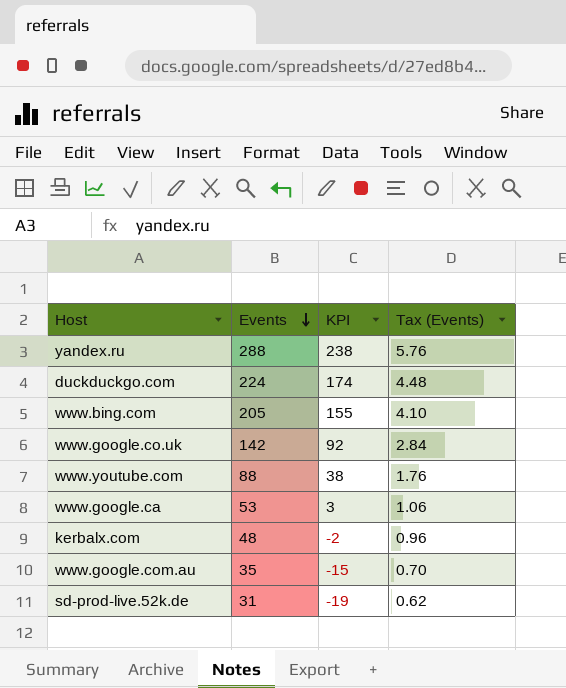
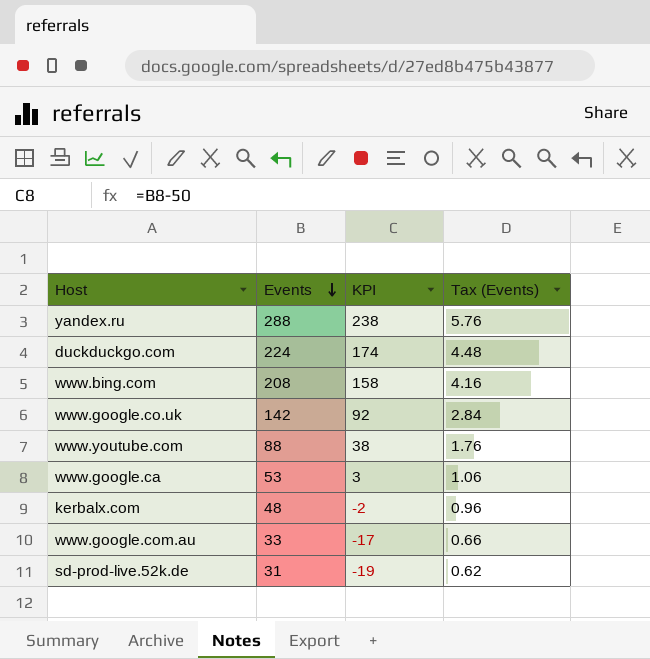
www.bing.com | Events: 205 -> 208
www.bing.com | KPI: 155 -> 158
www.bing.com | Tax (Events): 4.10 -> 4.16
www.google.com.au | Events: 35 -> 33
www.google.com.au | KPI: -15 -> -17
www.google.com.au | Tax (Events): 0.70 -> 0.66

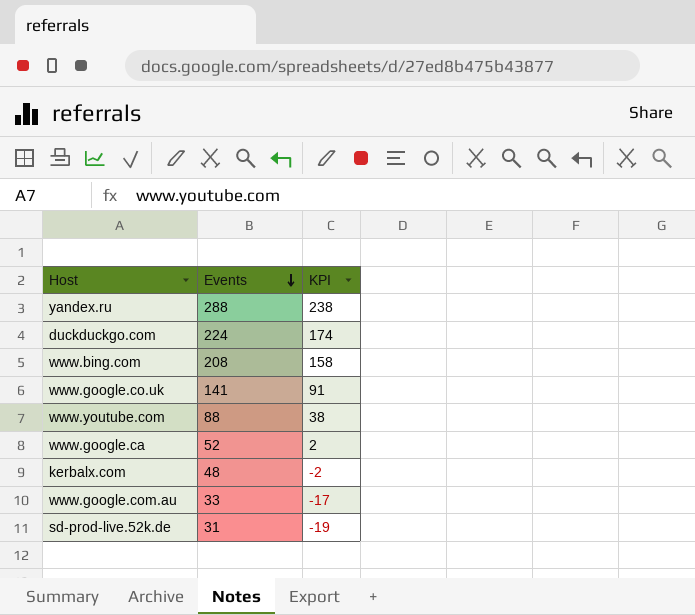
column Tax (Events) | formula: [Events] * 0.02 -> none
www.google.co.uk | Events: 142 -> 141
www.google.co.uk | KPI: 92 -> 91
www.google.ca | Events: 53 -> 52
www.google.ca | KPI: 3 -> 2

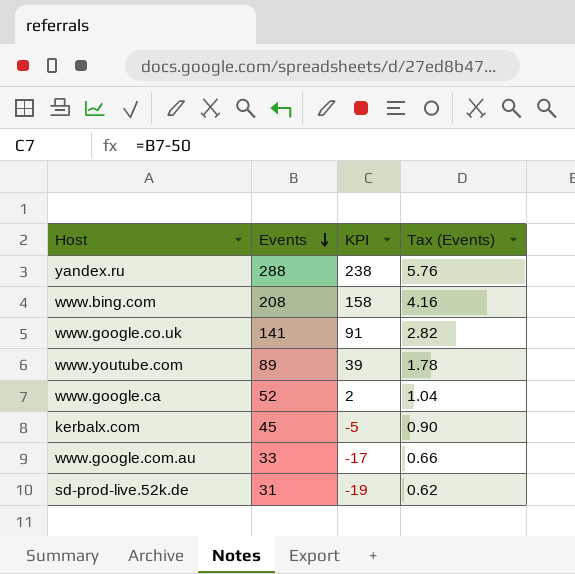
column Tax (Events) | formula: none -> [Events] * 0.02
row duckduckgo.com: 224 | 174 -> none
www.youtube.com | Events: 88 -> 89
www.youtube.com | KPI: 38 -> 39
kerbalx.com | Events: 48 -> 45
kerbalx.com | KPI: -2 -> -5

